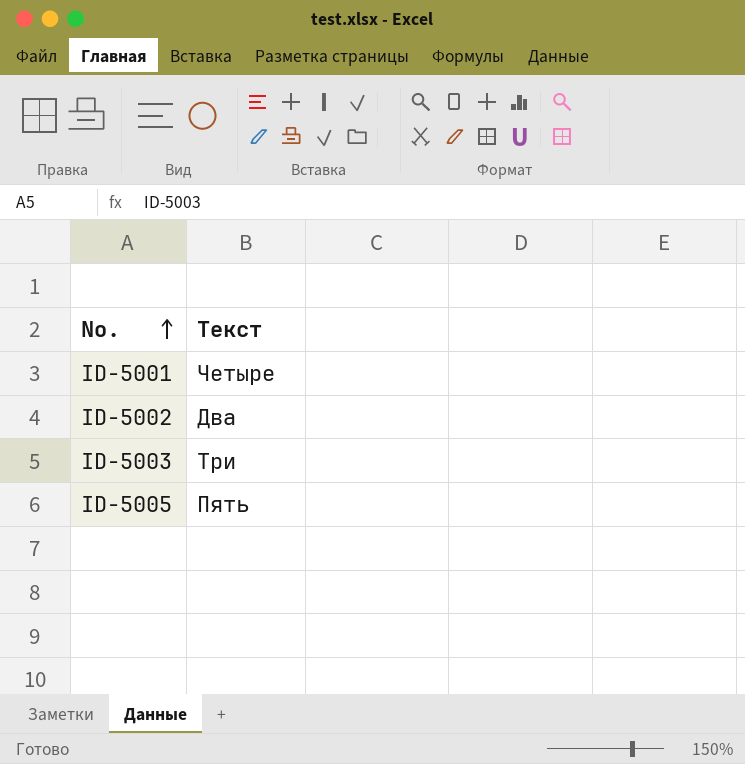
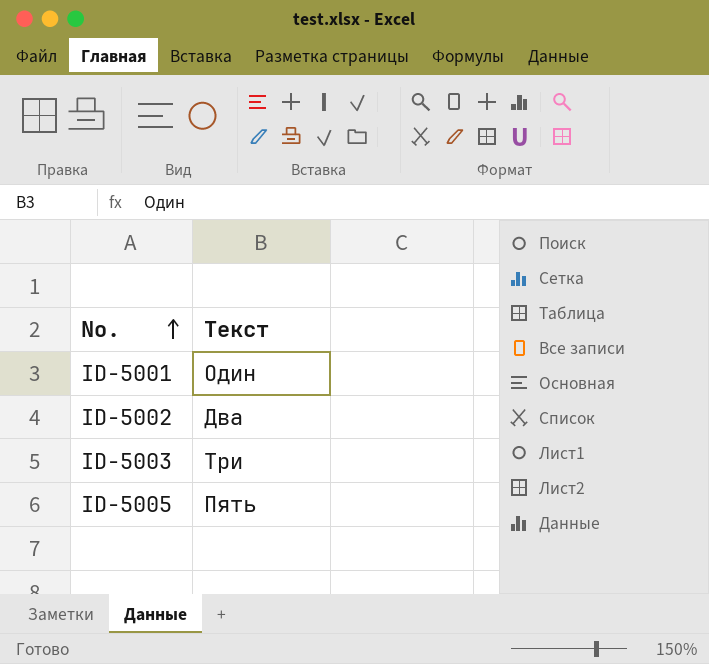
ID-5001 | Текст: Четыре -> Один

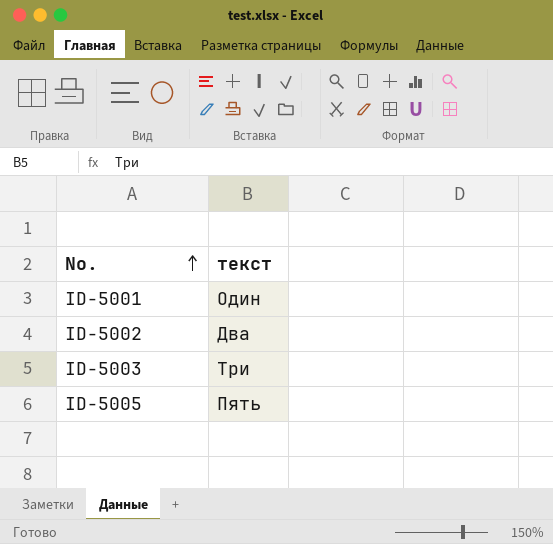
column name: Текст -> текст

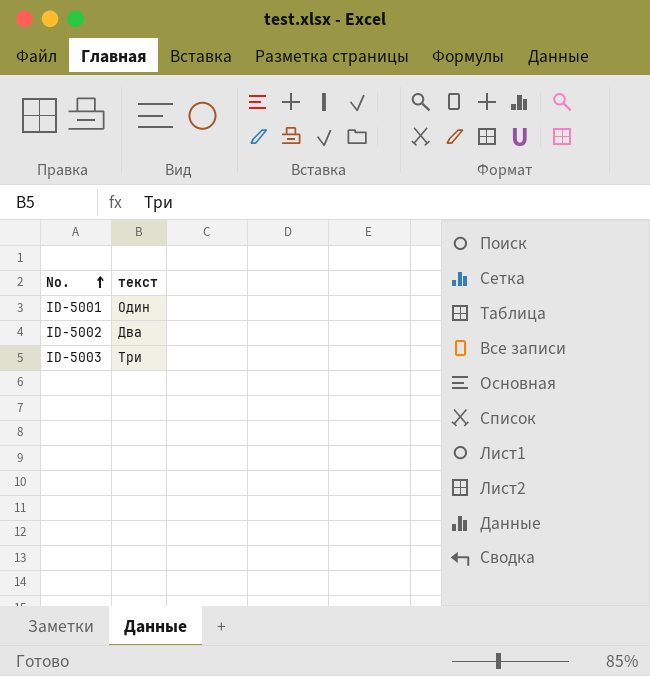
row ID-5005: Пять -> none

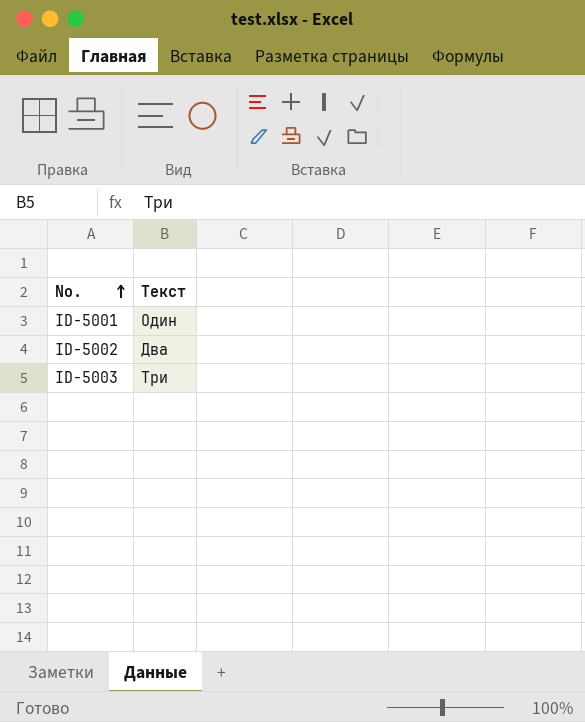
column name: текст -> Текст

